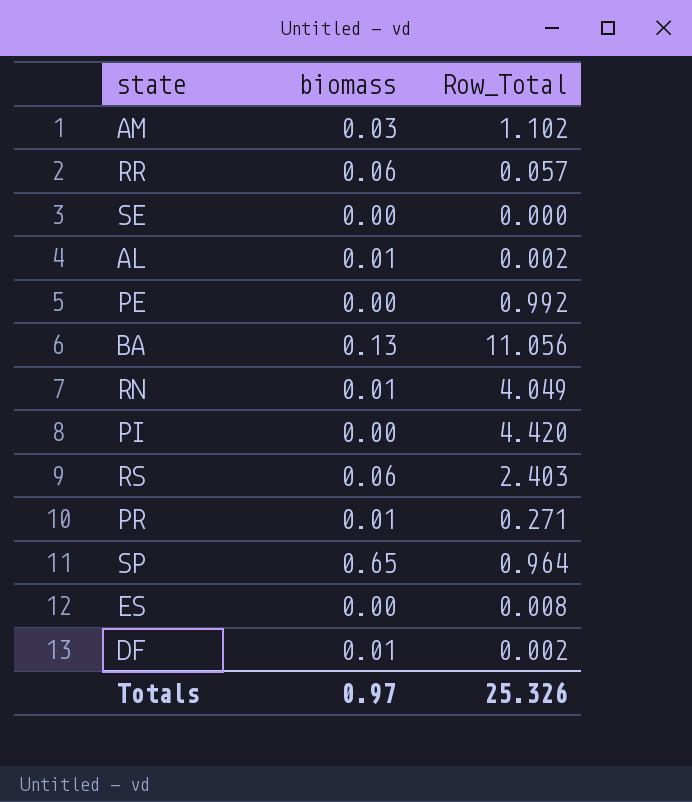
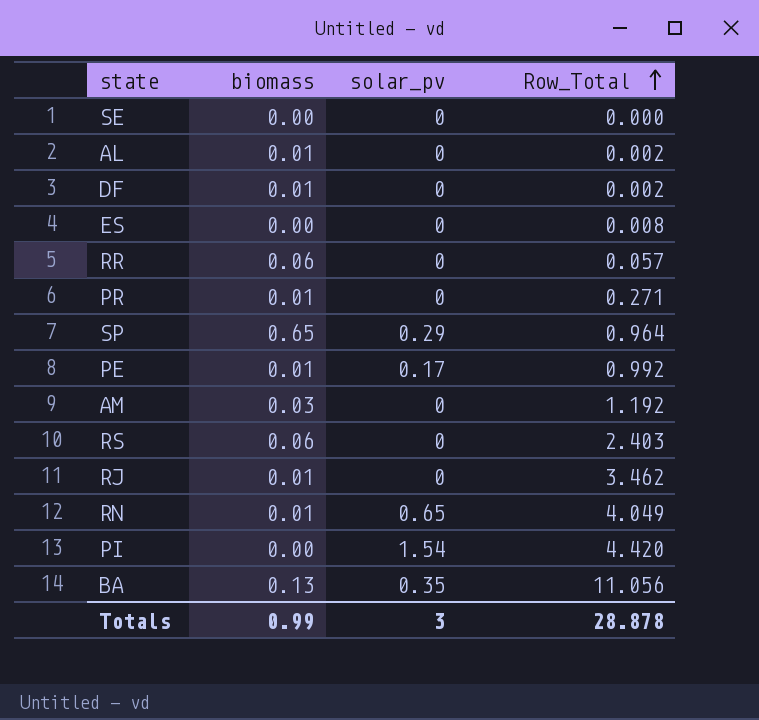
row order: none -> Row_Total ascending
column solar_pv | position: none -> 3
PE | biomass: 0.00 -> 0.01
AM | Row_Total: 1.102 -> 1.192
row RJ: none -> 0.01 | 0 | 3.462
Totals | biomass: 0.97 -> 0.99
Totals | Row_Total: 25.326 -> 28.878

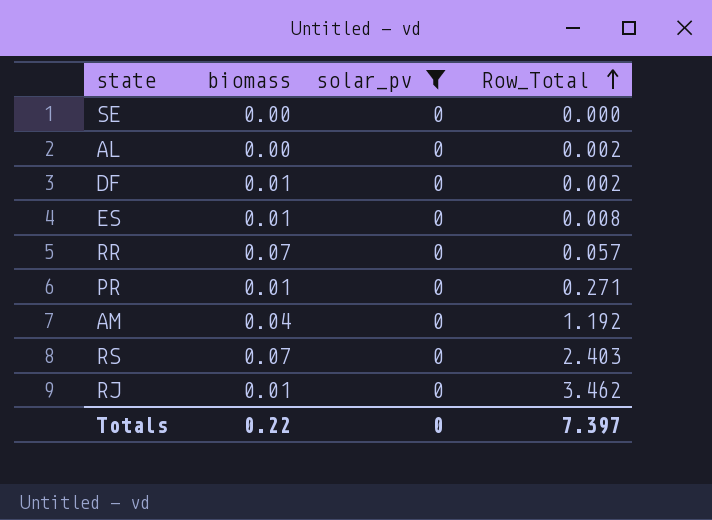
filter: none -> solar_pv = 0
AL | biomass: 0.01 -> 0.00
ES | biomass: 0.00 -> 0.01
RR | biomass: 0.06 -> 0.07
AM | biomass: 0.03 -> 0.04
RS | biomass: 0.06 -> 0.07
Totals | biomass: 0.99 -> 0.22
Totals | solar_pv: 3 -> 0
Totals | Row_Total: 28.878 -> 7.397

